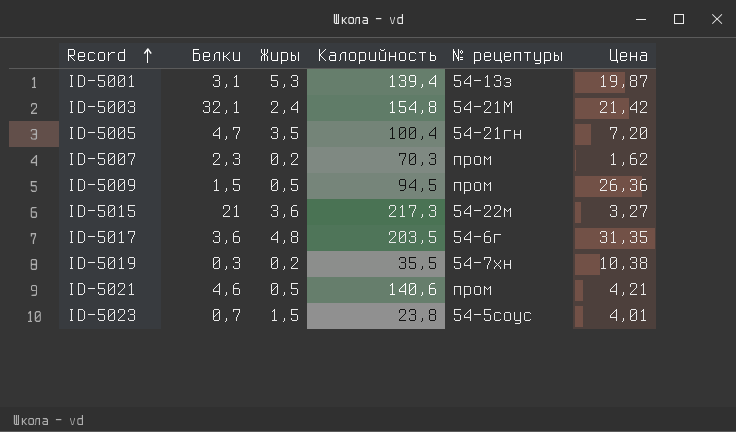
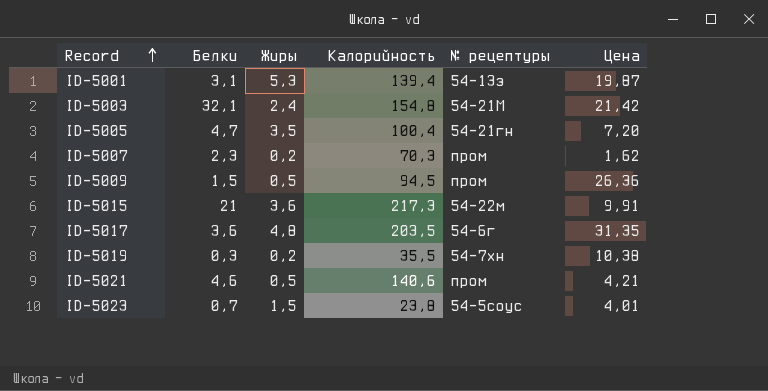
ID-5015 | Цена: 3,27 -> 9,91

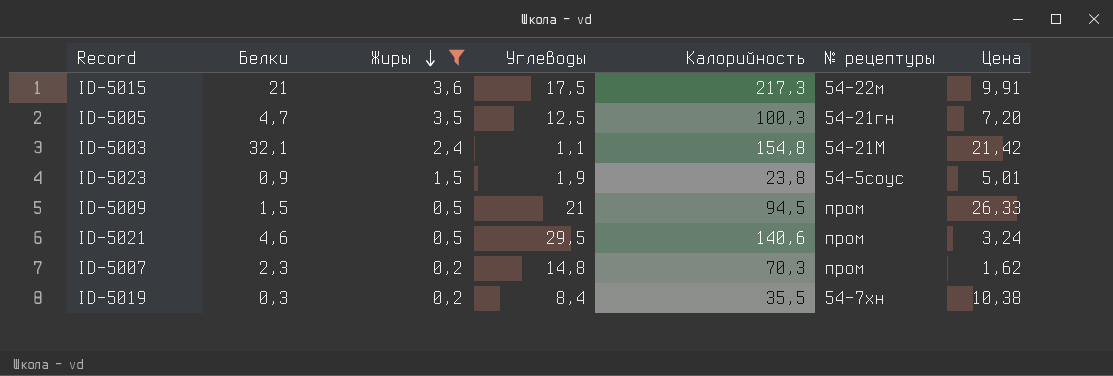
filter: none -> Жиры <= 3,6
row order: Record ascending -> Жиры descending
column Углеводы | position: none -> 4
ID-5005 | Калорийность: 100,4 -> 100,3
ID-5023 | Белки: 0,7 -> 0,9
ID-5023 | Цена: 4,01 -> 5,01
ID-5009 | Цена: 26,36 -> 26,33
ID-5021 | Цена: 4,21 -> 3,24

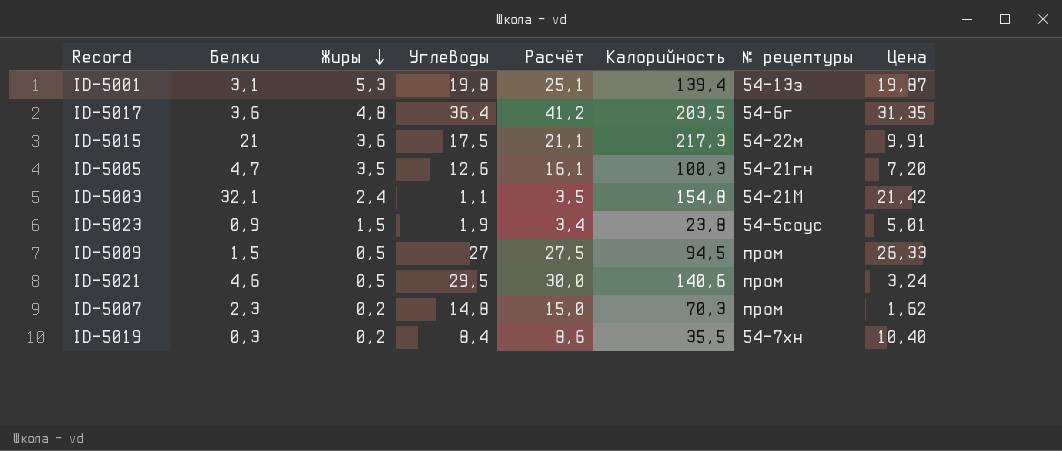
filter: Жиры <= 3,6 -> none
column Расчёт | formula: none -> [Жиры] + [Углеводы]
ID-5005 | Углеводы: 12,5 -> 12,6
ID-5009 | Углеводы: 21 -> 27
ID-5019 | Цена: 10,38 -> 10,40

